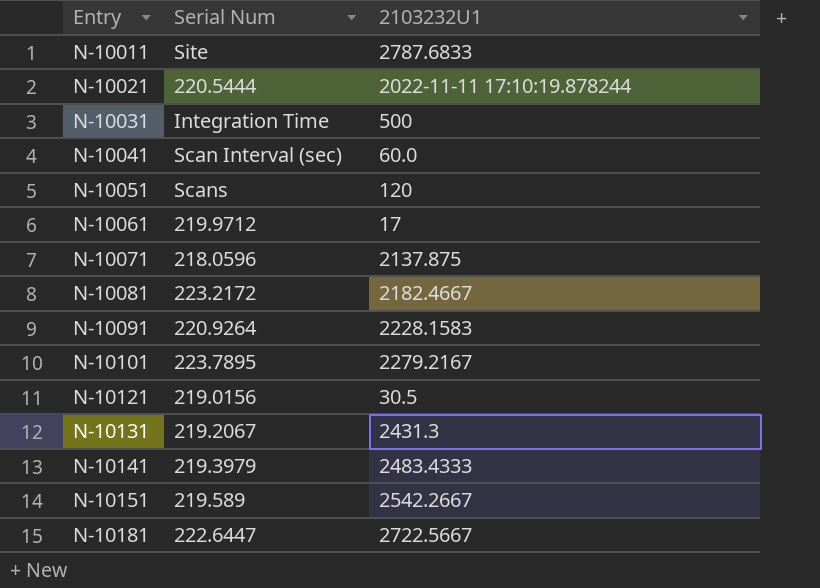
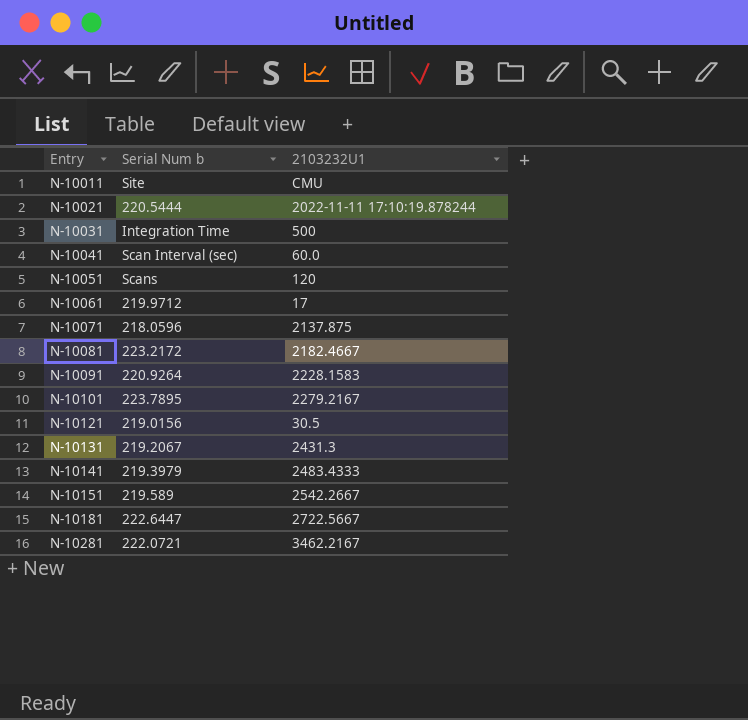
column name: Serial Num -> Serial Num b
N-10011 | 2103232U1: 2787.6833 -> CMU
row N-10281: none -> 222.0721 | 3462.2167

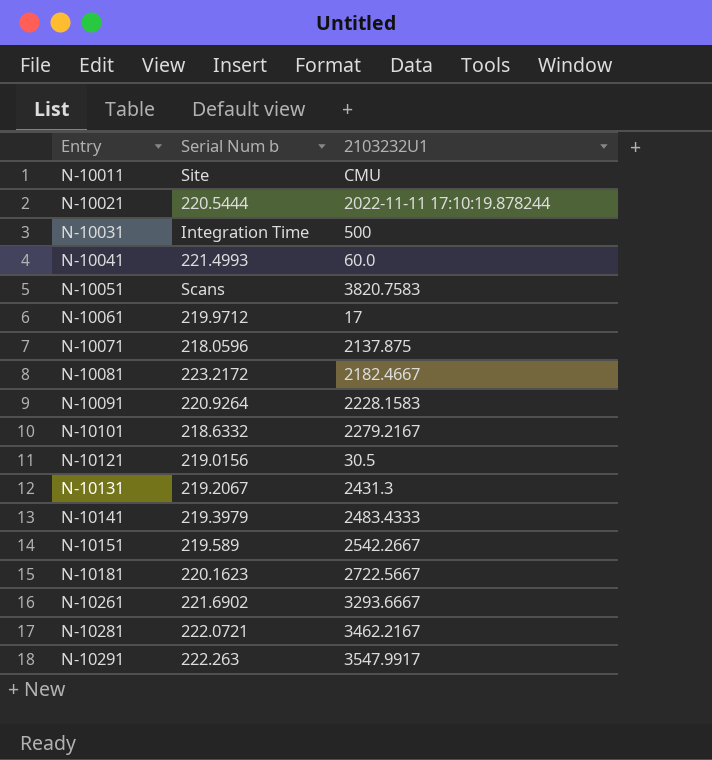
N-10041 | Serial Num b: Scan Interval (sec) -> 221.4993
N-10051 | 2103232U1: 120 -> 3820.7583
N-10101 | Serial Num b: 223.7895 -> 218.6332
N-10181 | Serial Num b: 222.6447 -> 220.1623
row N-10261: none -> 221.6902 | 3293.6667
row N-10291: none -> 222.263 | 3547.9917

